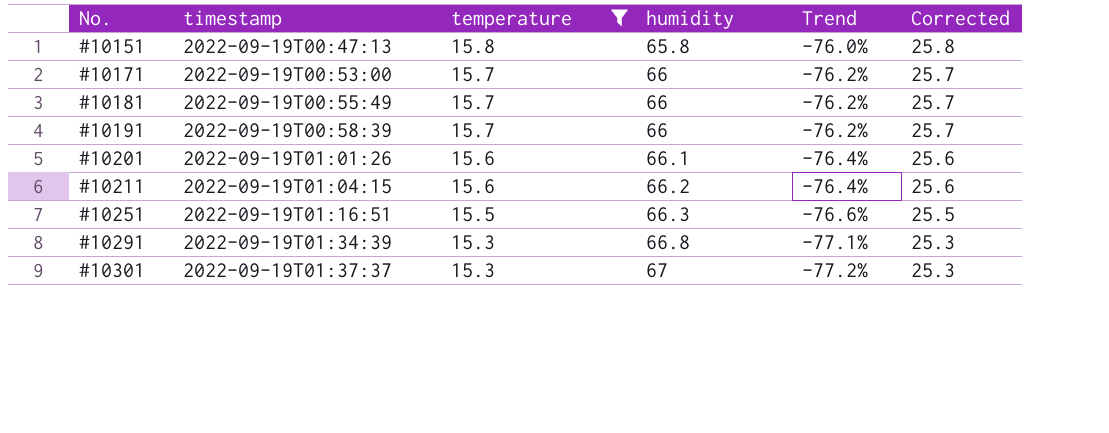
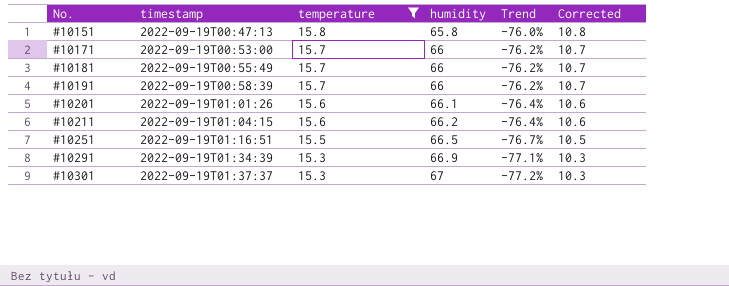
column Corrected | formula: [temperature] + 10 -> [temperature] - 5
#10251 | humidity: 66.3 -> 66.5
#10251 | Trend: -76.6% -> -76.7%
#10291 | humidity: 66.8 -> 66.9

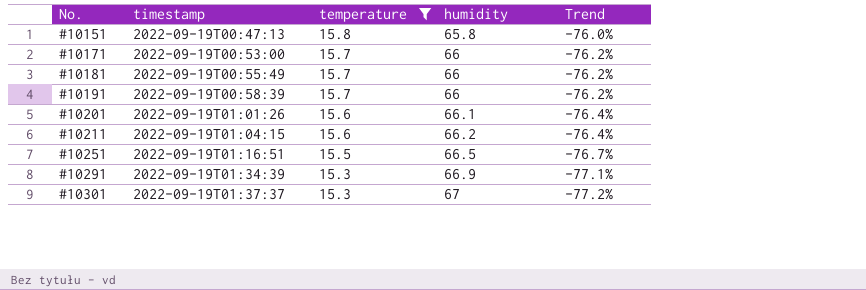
column Corrected | formula: [temperature] - 5 -> none

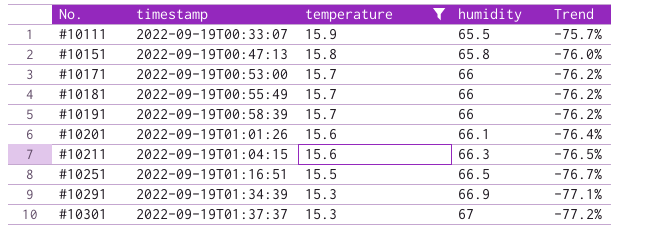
row #10111: none -> 2022-09-19T00:33:07 | 15.9 | 65.5 | -75.7%
#10211 | humidity: 66.2 -> 66.3
#10211 | Trend: -76.4% -> -76.5%

